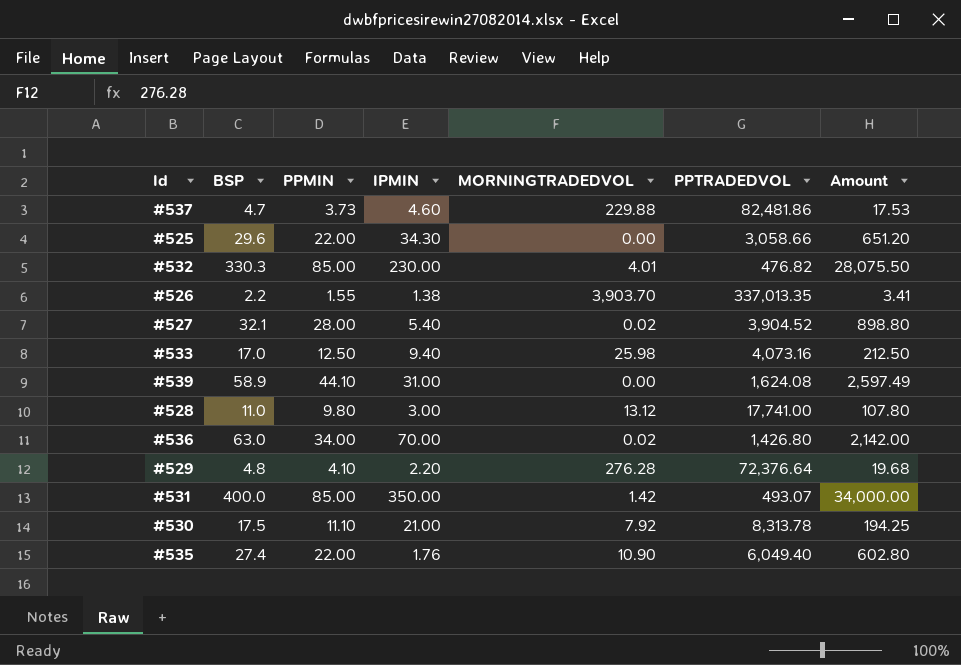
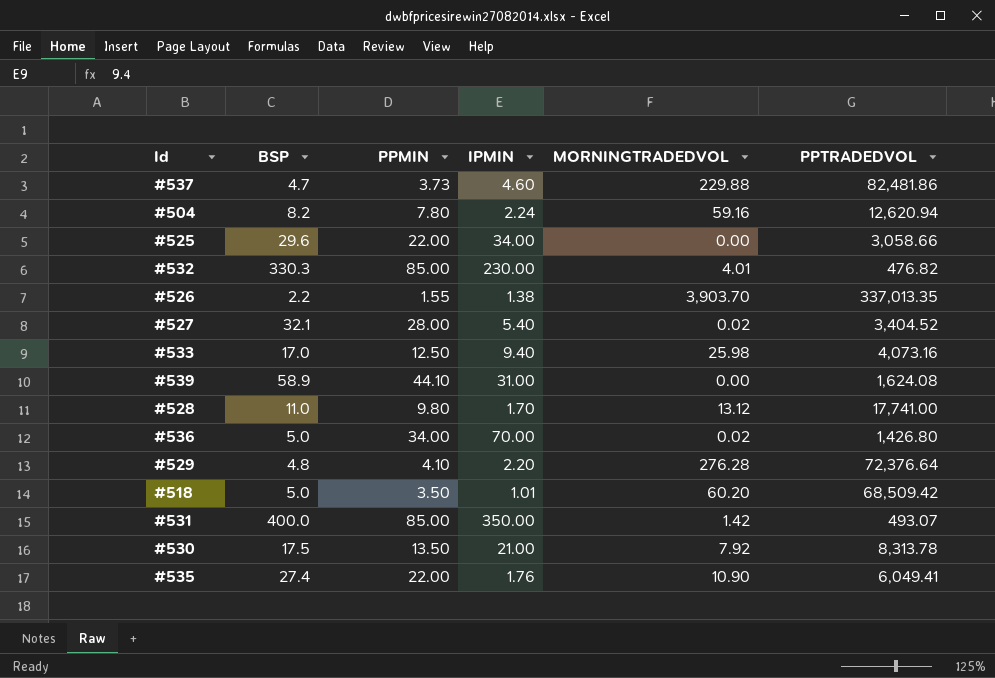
column Amount | formula: [BSP] * [PPMIN] -> none
row #504: none -> 8.2 | 7.80 | 2.24 | 59.16 | 12,620.94
#525 | IPMIN: 34.30 -> 34.00
#527 | PPTRADEDVOL: 3,904.52 -> 3,404.52
#528 | IPMIN: 3.00 -> 1.70
#536 | BSP: 63.0 -> 5.0
row #518: none -> 5.0 | 3.50 | 1.01 | 60.20 | 68,509.42
#530 | PPMIN: 11.10 -> 13.50
#535 | PPTRADEDVOL: 6,049.40 -> 6,049.41

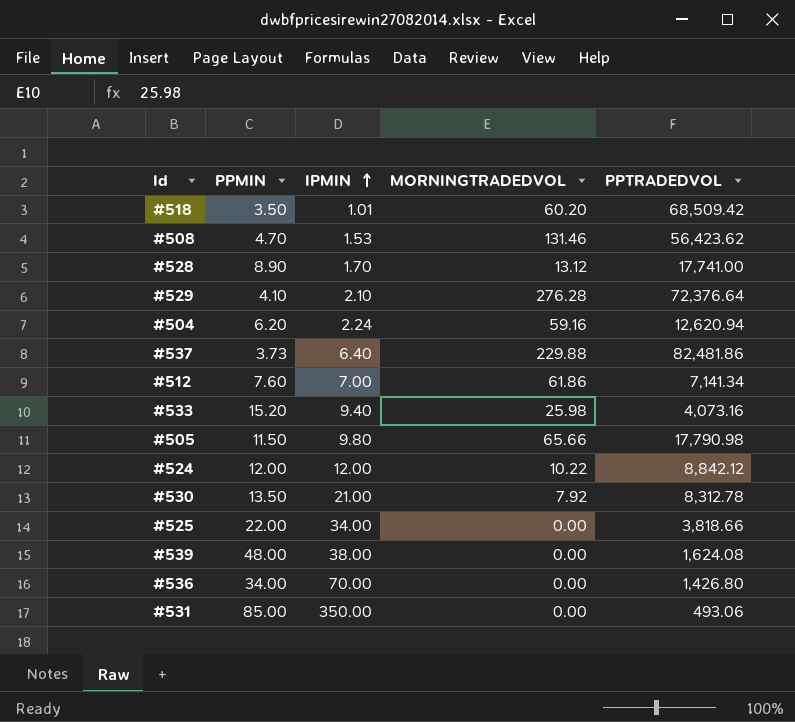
row order: none -> IPMIN ascending
column BSP | position: 2 -> none
row #532: 330.3 | 85.00 | 230.00 | 4.01 | 476.82 -> none
row #526: 2.2 | 1.55 | 1.38 | 3,903.70 | 337,013.35 -> none
row #527: 32.1 | 28.00 | 5.40 | 0.02 | 3,404.52 -> none
row #535: 27.4 | 22.00 | 1.76 | 10.90 | 6,049.41 -> none
row #508: none -> 4.70 | 1.53 | 131.46 | 56,423.62
#528 | PPMIN: 9.80 -> 8.90
#529 | IPMIN: 2.20 -> 2.10
#504 | PPMIN: 7.80 -> 6.20
#537 | IPMIN: 4.60 -> 6.40
row #512: none -> 7.60 | 7.00 | 61.86 | 7,141.34
#533 | PPMIN: 12.50 -> 15.20
row #505: none -> 11.50 | 9.80 | 65.66 | 17,790.98
row #524: none -> 12.00 | 12.00 | 10.22 | 8,842.12
#530 | PPTRADEDVOL: 8,313.78 -> 8,312.78
#525 | PPTRADEDVOL: 3,058.66 -> 3,818.66
#539 | PPMIN: 44.10 -> 48.00
#539 | IPMIN: 31.00 -> 38.00
#536 | MORNINGTRADEDVOL: 0.02 -> 0.00
#531 | MORNINGTRADEDVOL: 1.42 -> 0.00
#531 | PPTRADEDVOL: 493.07 -> 493.06

